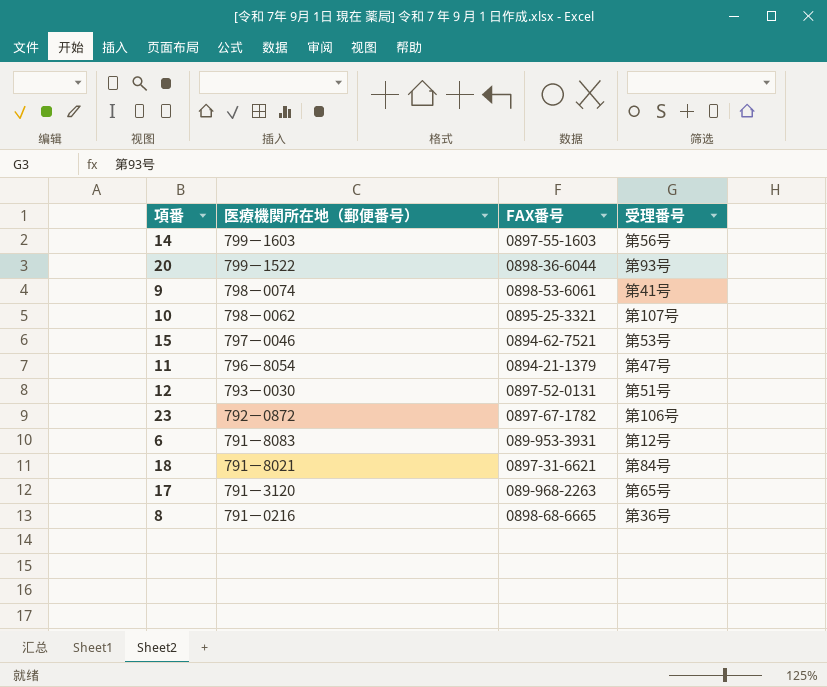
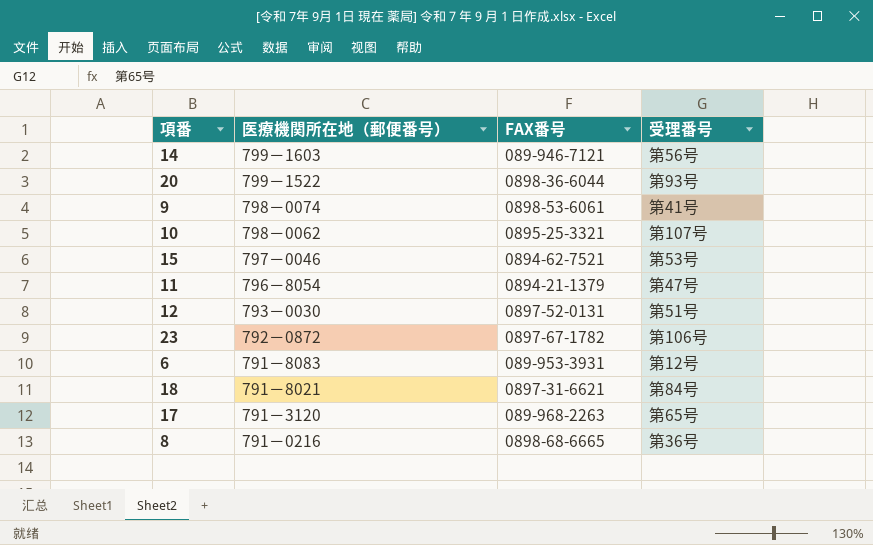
14 | FAX番号: 0897-55-1603 -> 089-946-7121

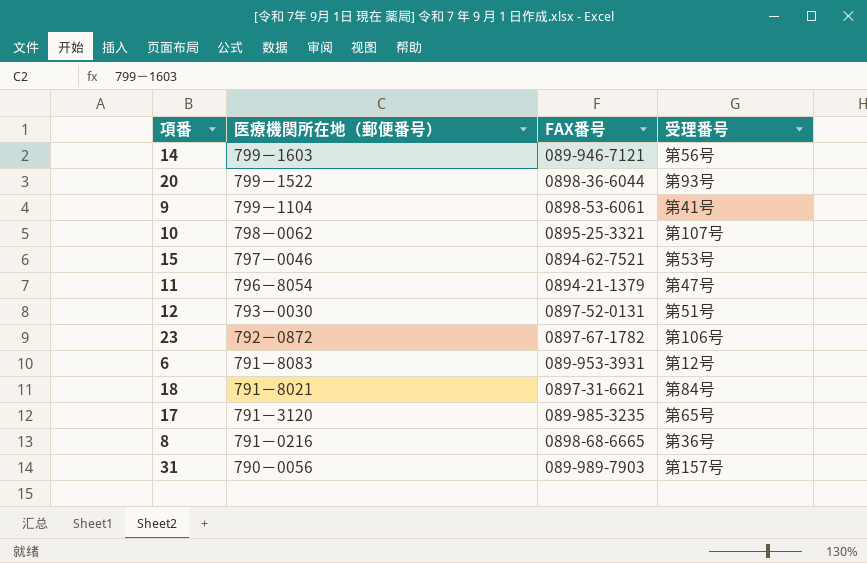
9 | 医療機関所在地（郵便番号）: 798－0074 -> 799－1104
17 | FAX番号: 089-968-2263 -> 089-985-3235
row 31: none -> 790－0056 | 089-989-7903 | 第157号

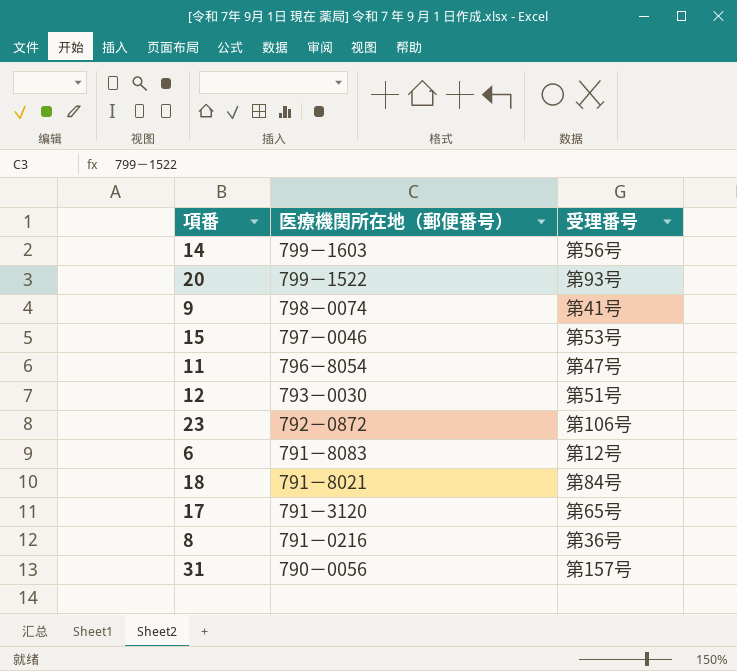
column FAX番号 | position: 3 -> none
row 10: 798－0062 | 0895-25-3321 | 第107号 -> none
9 | 医療機関所在地（郵便番号）: 799－1104 -> 798－0074

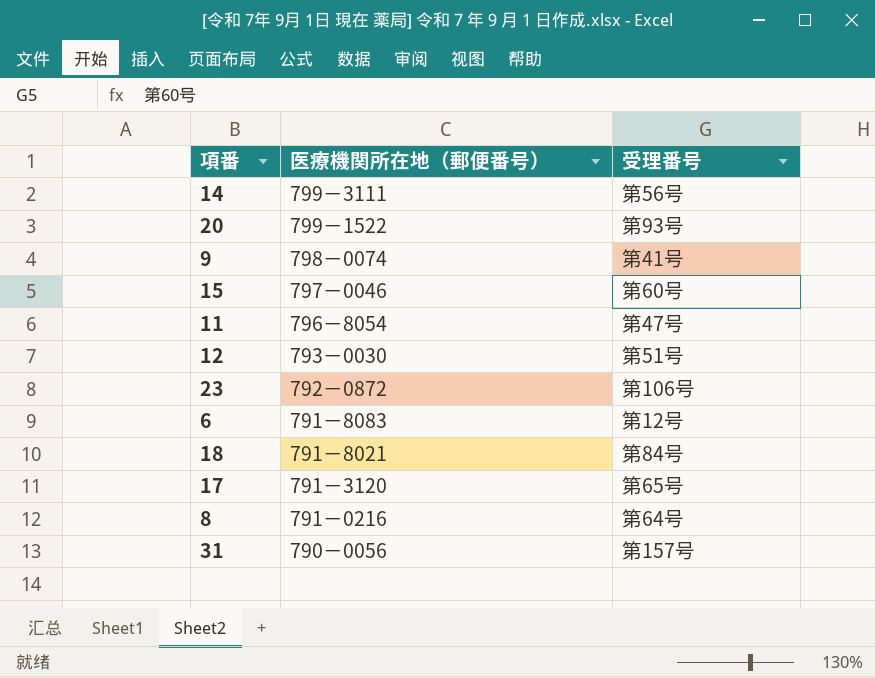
14 | 医療機関所在地（郵便番号）: 799－1603 -> 799－3111
15 | 受理番号: 第53号 -> 第60号
8 | 受理番号: 第36号 -> 第64号

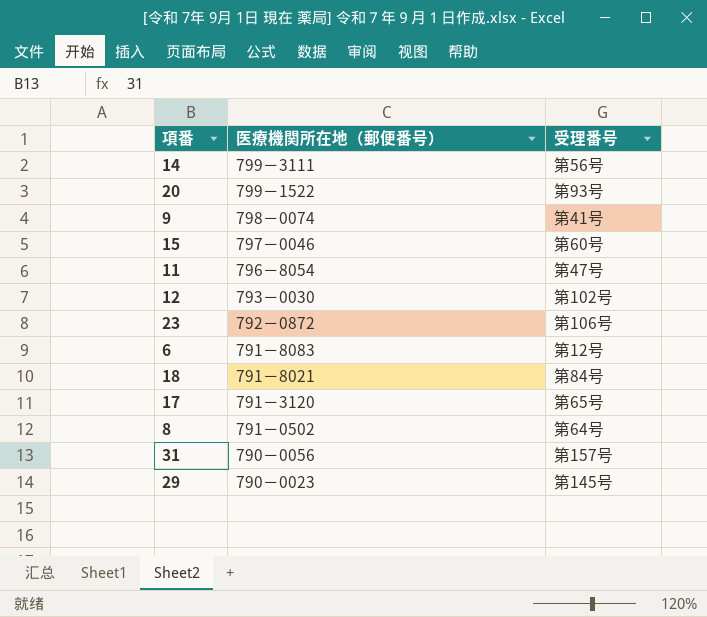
12 | 受理番号: 第51号 -> 第102号
8 | 医療機関所在地（郵便番号）: 791－0216 -> 791－0502
row 29: none -> 790－0023 | 第145号

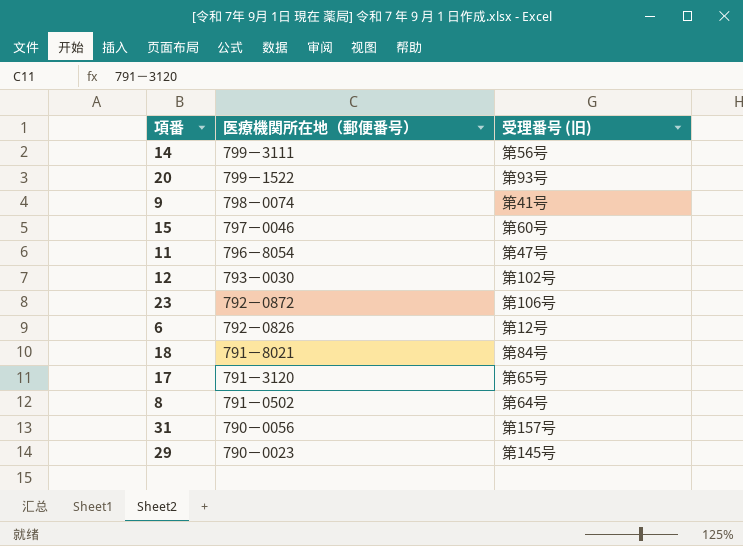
column name: 受理番号 -> 受理番号 (旧)
6 | 医療機関所在地（郵便番号）: 791－8083 -> 792－0826

